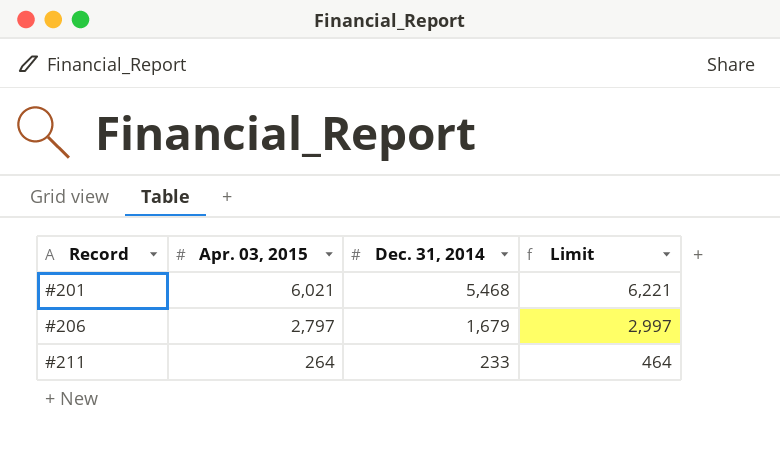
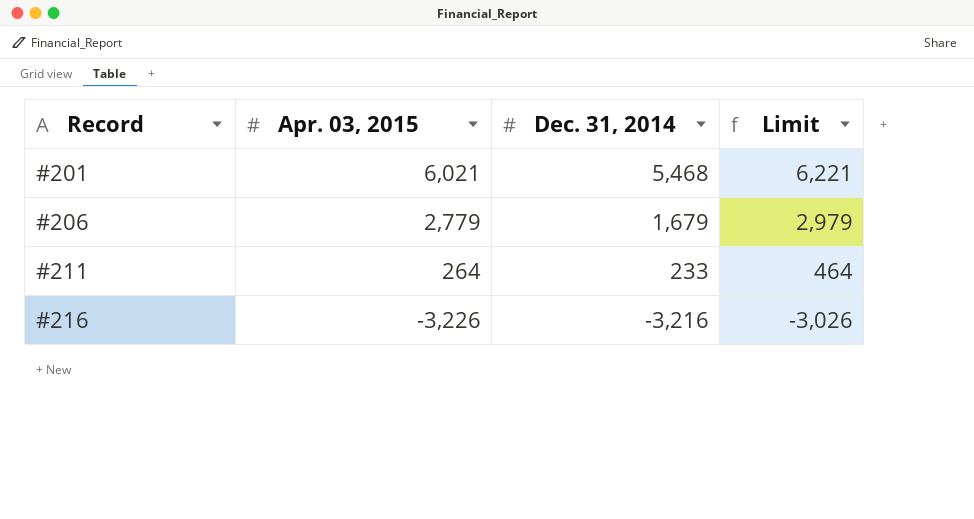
#206 | Apr. 03, 2015: 2,797 -> 2,779
#206 | Limit: 2,997 -> 2,979
row #216: none -> -3,226 | -3,216 | -3,026

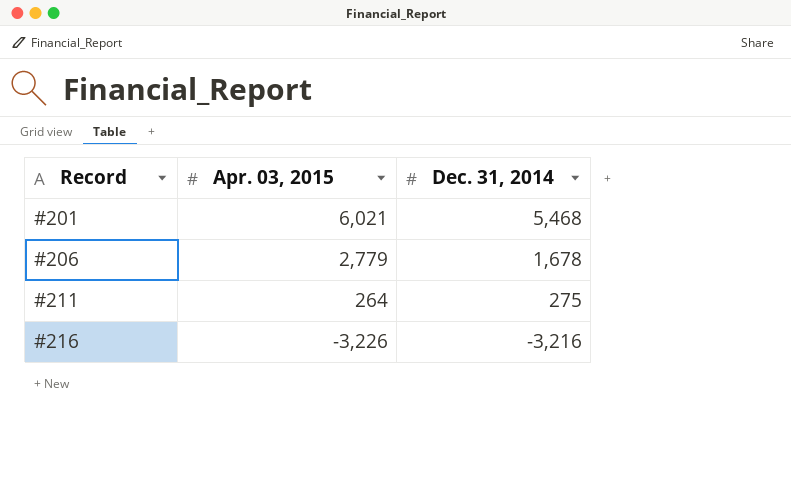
column Limit | formula: [Apr. 03, 2015] + 200 -> none
#206 | Dec. 31, 2014: 1,679 -> 1,678
#211 | Dec. 31, 2014: 233 -> 275

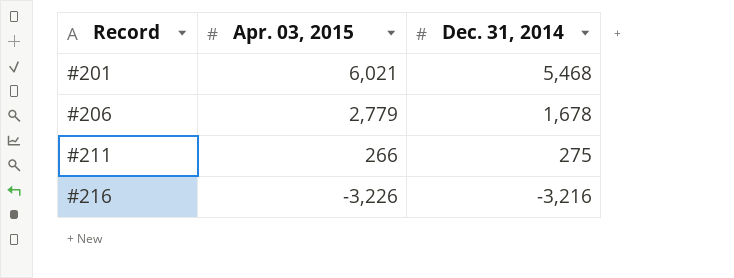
#211 | Apr. 03, 2015: 264 -> 266

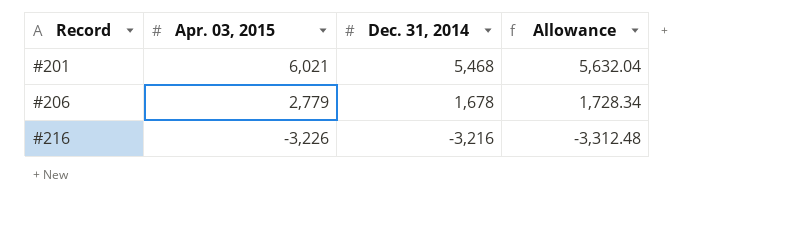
column Allowance | formula: none -> [Dec. 31, 2014] * 1.03
row #211: 266 | 275 -> none

